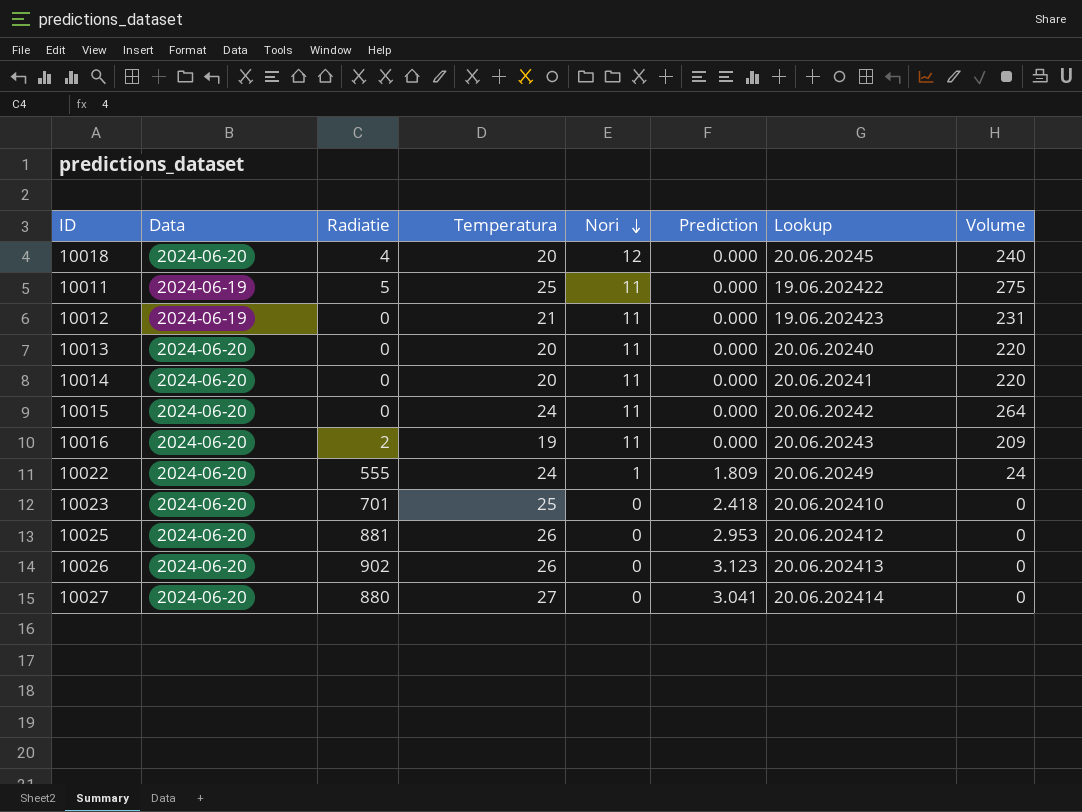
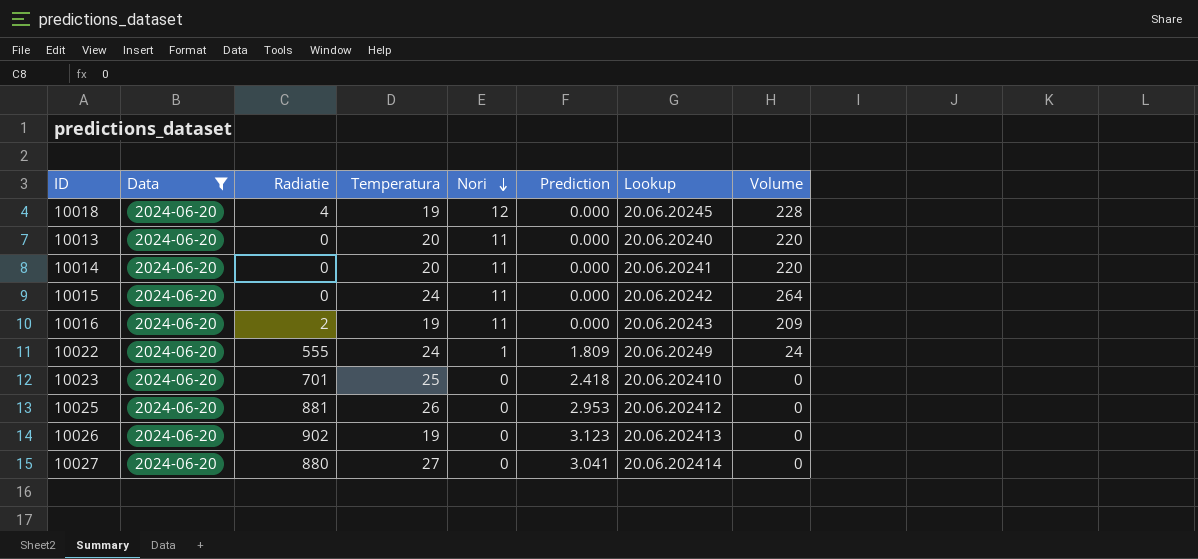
filter: none -> Data = 2024-06-20
10018 | Temperatura: 20 -> 19
10018 | Volume: 240 -> 228
10026 | Temperatura: 26 -> 19

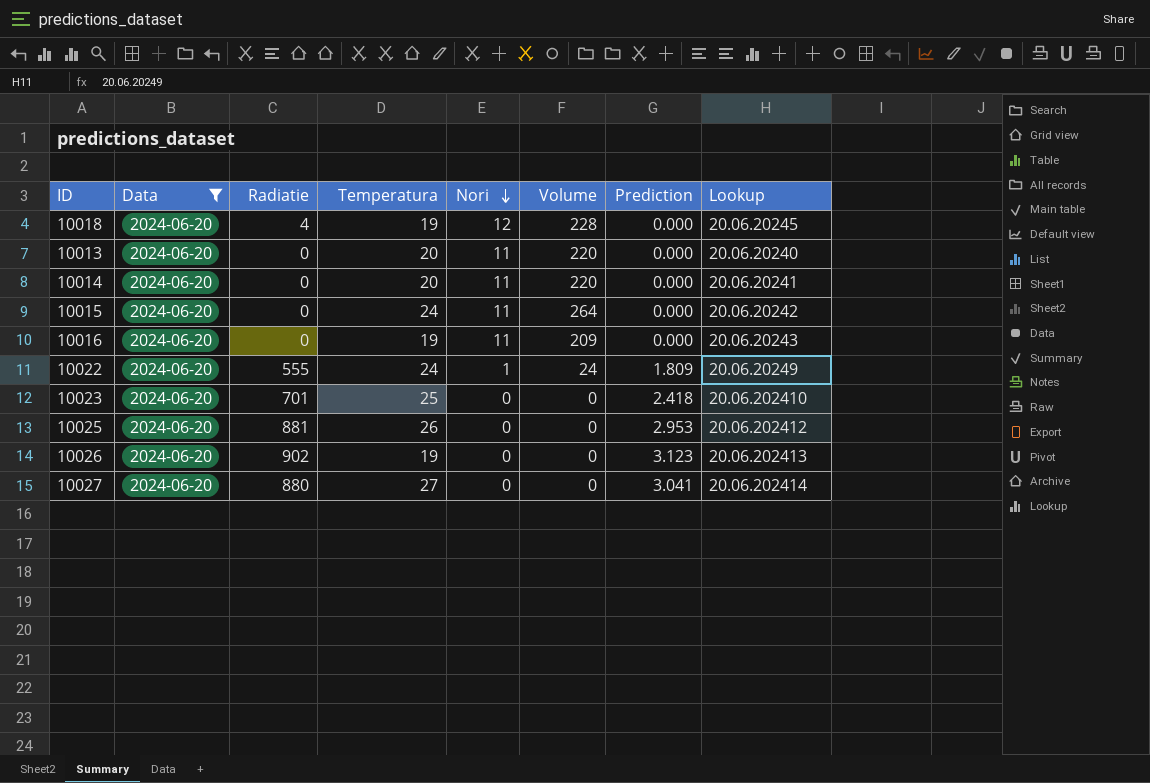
column Volume | position: 8 -> 6
10016 | Radiatie: 2 -> 0

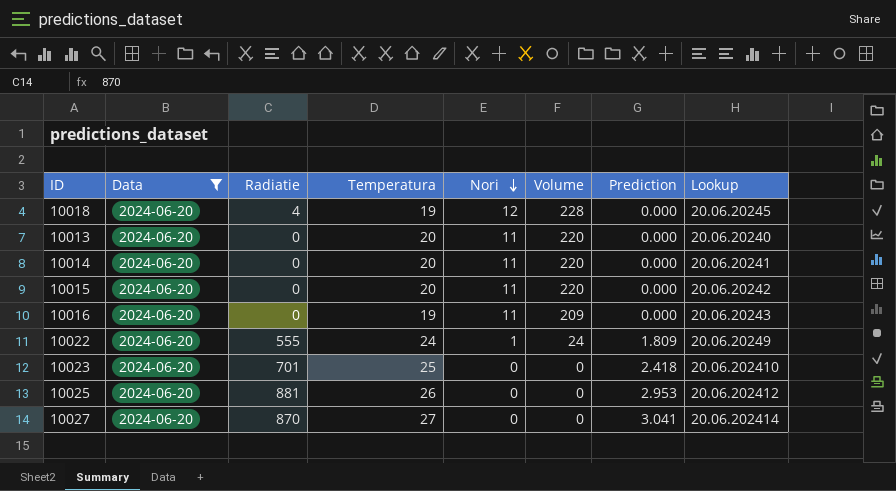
row 10026: 2024-06-20 | 902 | 19 | 0 | 0 | 3.123 | 20.06.202413 -> none
10015 | Temperatura: 24 -> 20
10015 | Volume: 264 -> 220
10027 | Radiatie: 880 -> 870

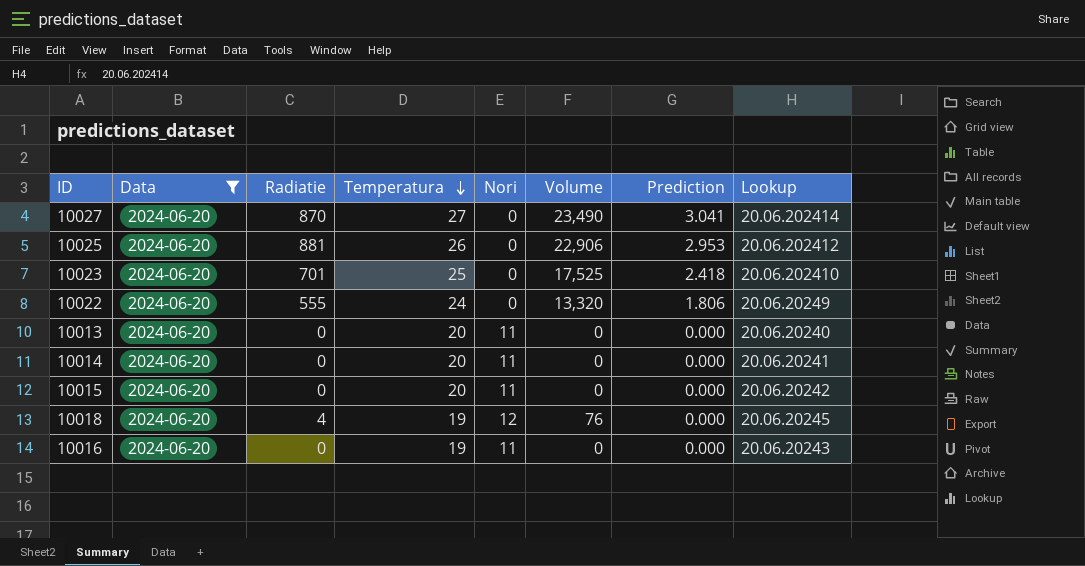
row order: Nori descending -> Temperatura descending
column Volume | formula: [Temperatura] * [Nori] -> [Radiatie] * [Temperatura]
10022 | Nori: 1 -> 0
10022 | Prediction: 1.809 -> 1.806

